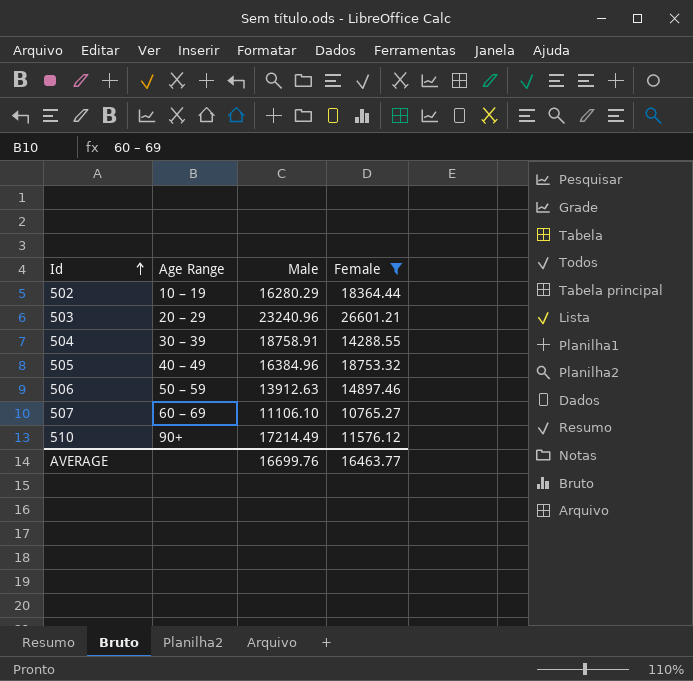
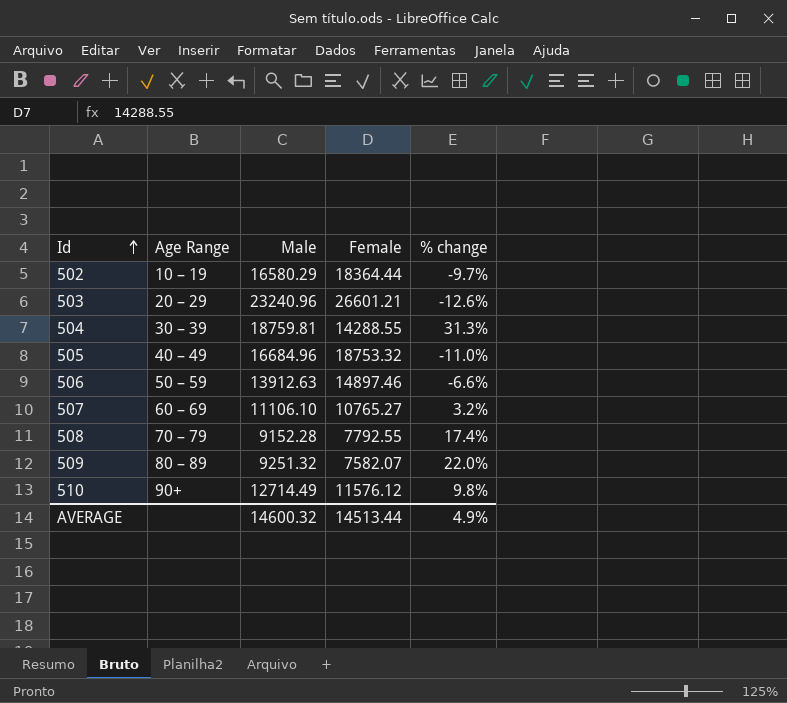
filter: Female >= 10765.27 -> none
column % change | formula: none -> ([Male] - [Female]) / [Female]
502 | Male: 16280.29 -> 16580.29
504 | Male: 18758.91 -> 18759.81
505 | Male: 16384.96 -> 16684.96
510 | Male: 17214.49 -> 12714.49
AVERAGE | Male: 16699.76 -> 14600.32
AVERAGE | Female: 16463.77 -> 14513.44

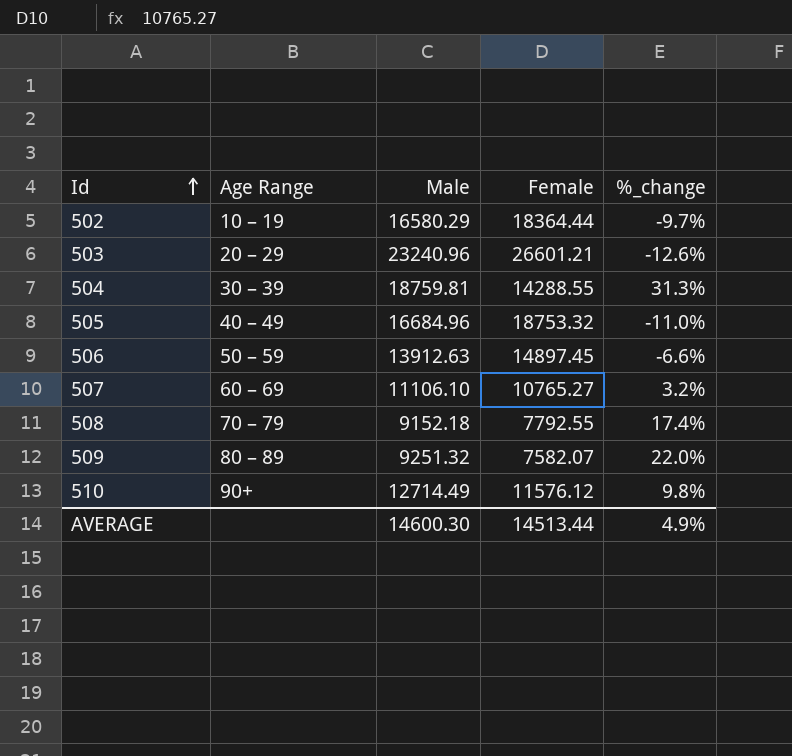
column name: % change -> %_change
506 | Female: 14897.46 -> 14897.45
508 | Male: 9152.28 -> 9152.18
AVERAGE | Male: 14600.32 -> 14600.30

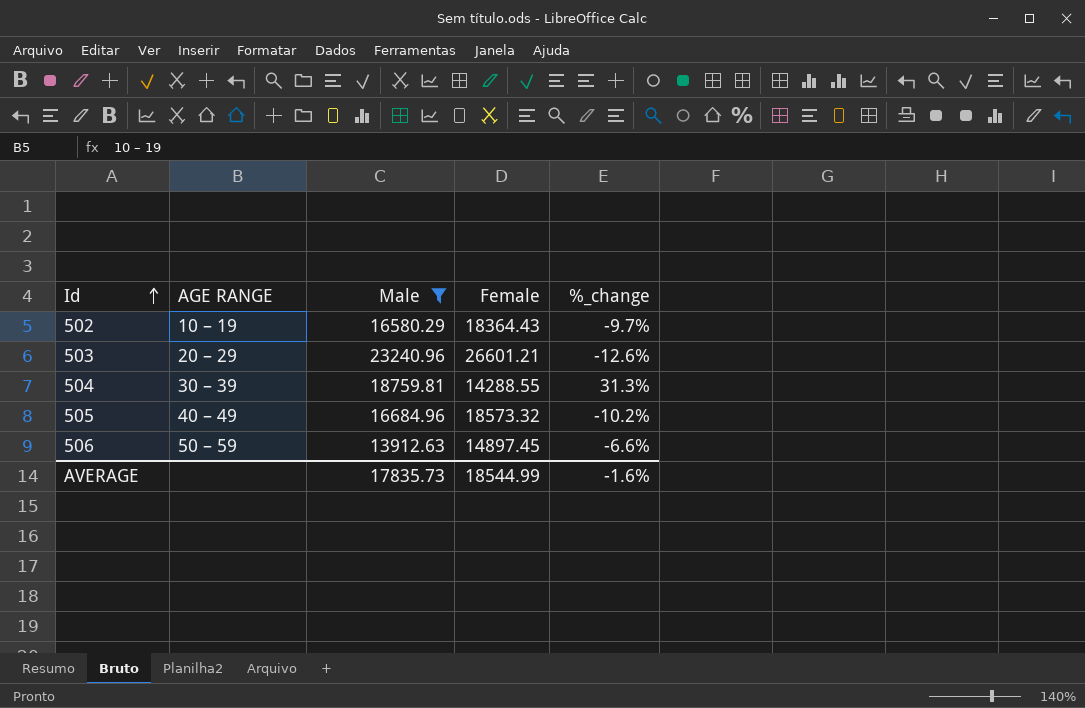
filter: none -> Male >= 13912.63
column name: Age Range -> AGE RANGE
502 | Female: 18364.44 -> 18364.43
505 | Female: 18753.32 -> 18573.32
505 | %_change: -11.0% -> -10.2%
AVERAGE | Male: 14600.30 -> 17835.73
AVERAGE | Female: 14513.44 -> 18544.99
AVERAGE | %_change: 4.9% -> -1.6%

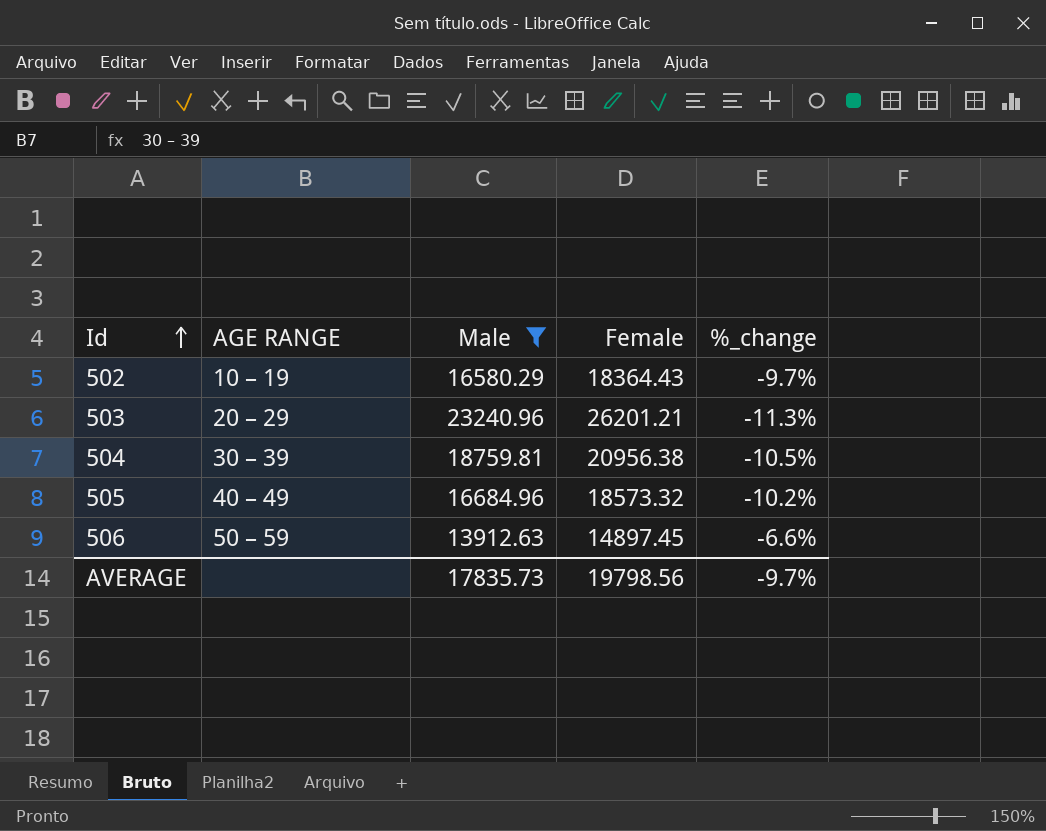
503 | Female: 26601.21 -> 26201.21
503 | %_change: -12.6% -> -11.3%
504 | Female: 14288.55 -> 20956.38
504 | %_change: 31.3% -> -10.5%
AVERAGE | Female: 18544.99 -> 19798.56
AVERAGE | %_change: -1.6% -> -9.7%

